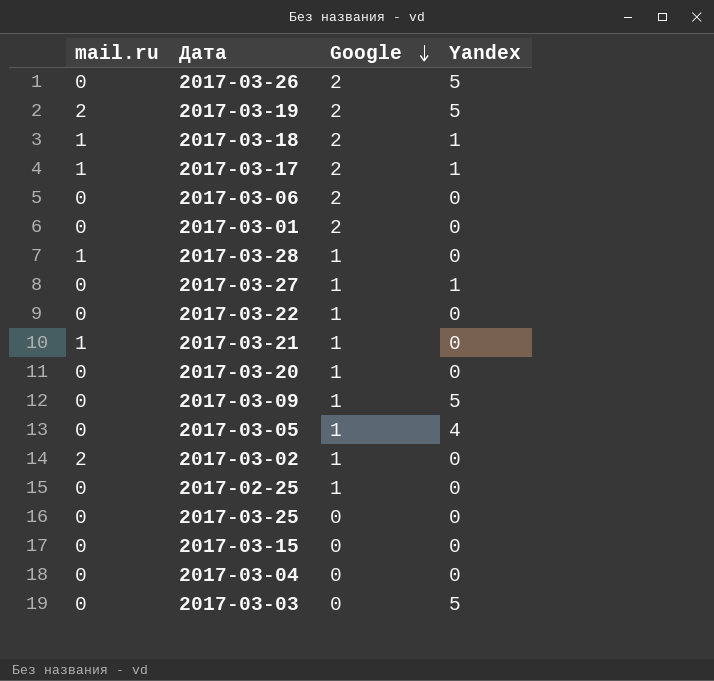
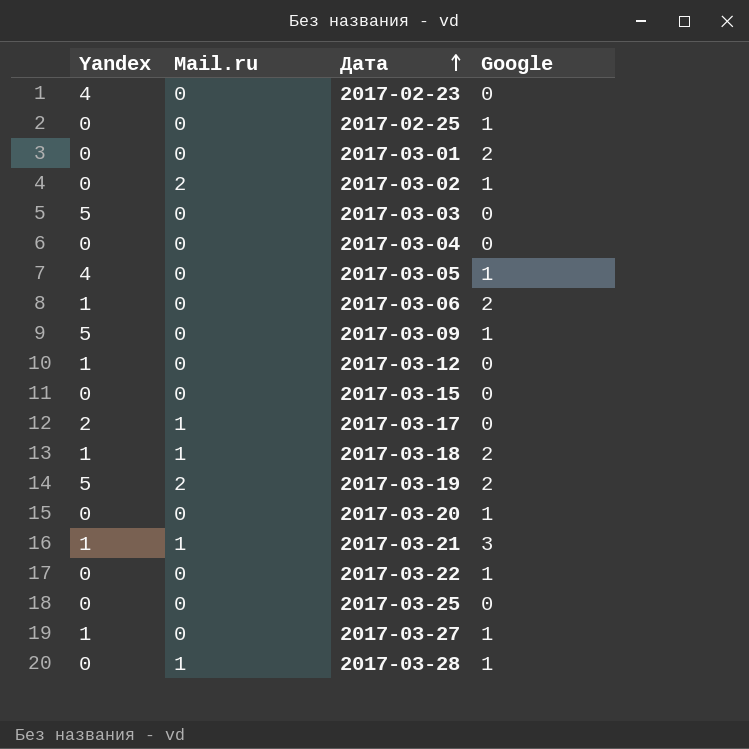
row order: Google descending -> Дата ascending
column Yandex | position: 4 -> 1
column name: mail.ru -> Mail.ru
row 2017-03-26: 0 | 2 | 5 -> none
row 2017-02-23: none -> 4 | 0 | 0
2017-03-06 | Yandex: 0 -> 1
row 2017-03-12: none -> 1 | 0 | 0
2017-03-17 | Yandex: 1 -> 2
2017-03-17 | Google: 2 -> 0
2017-03-21 | Yandex: 0 -> 1
2017-03-21 | Google: 1 -> 3

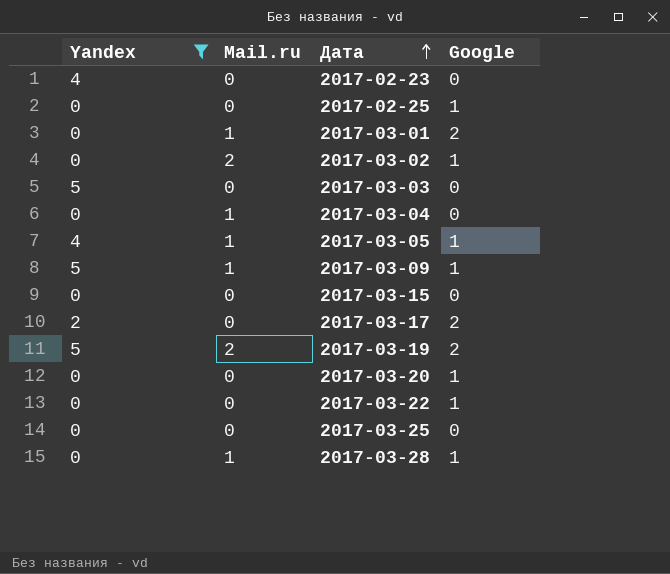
filter: none -> Yandex != 1
2017-03-01 | Mail.ru: 0 -> 1
2017-03-04 | Mail.ru: 0 -> 1
2017-03-05 | Mail.ru: 0 -> 1
2017-03-09 | Mail.ru: 0 -> 1
2017-03-17 | Mail.ru: 1 -> 0
2017-03-17 | Google: 0 -> 2

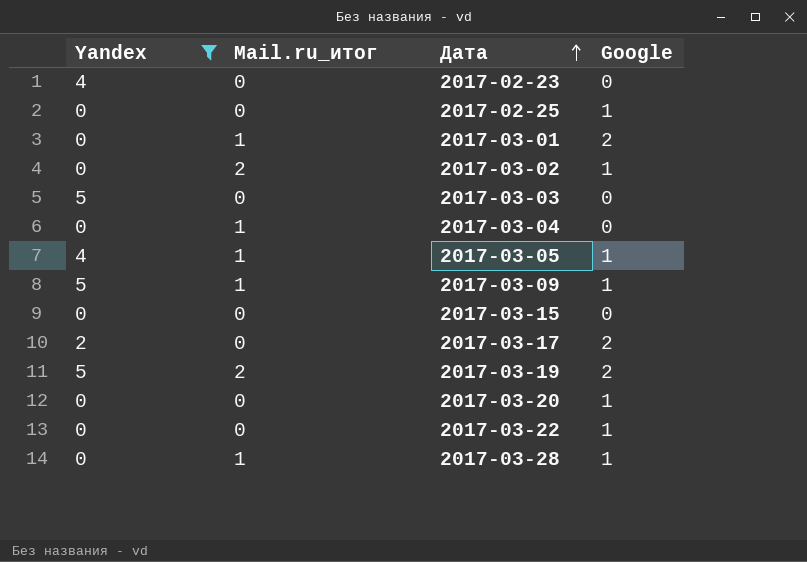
column name: Mail.ru -> Mail.ru_итог
row 2017-03-25: 0 | 0 | 0 -> none

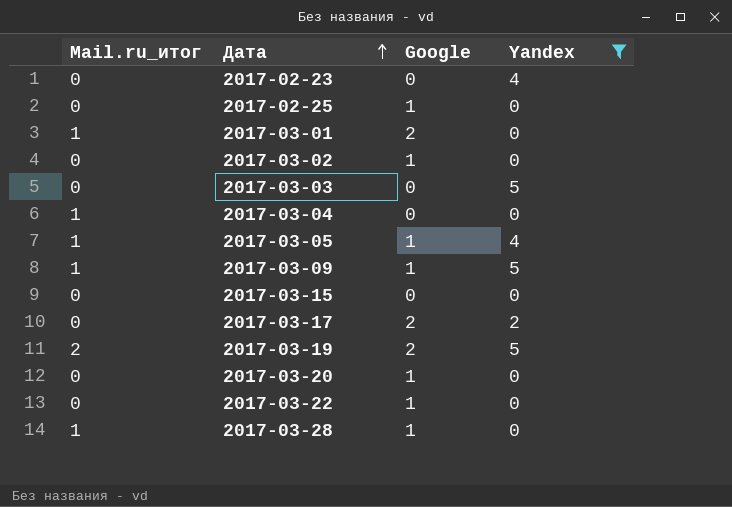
column Yandex | position: 1 -> 4
2017-03-02 | Mail.ru_итог: 2 -> 0

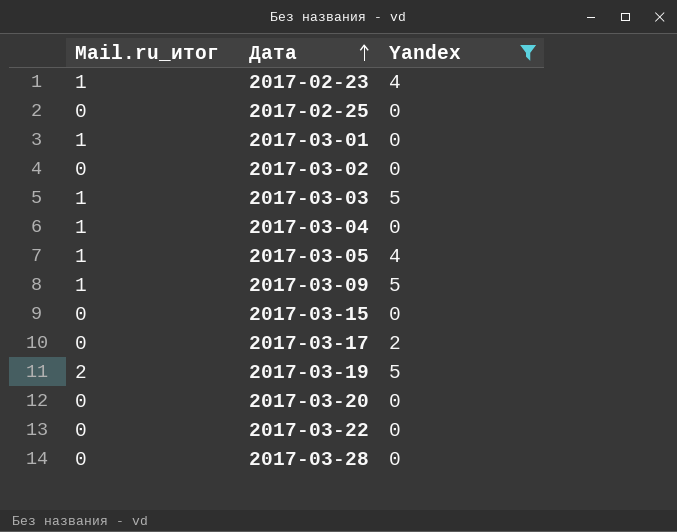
column Google | position: 3 -> none
2017-02-23 | Mail.ru_итог: 0 -> 1
2017-03-03 | Mail.ru_итог: 0 -> 1
2017-03-28 | Mail.ru_итог: 1 -> 0

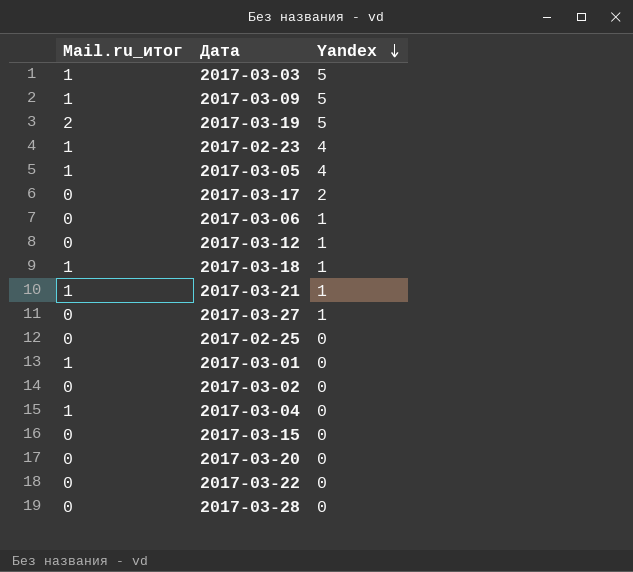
filter: Yandex != 1 -> none
row order: Дата ascending -> Yandex descending

